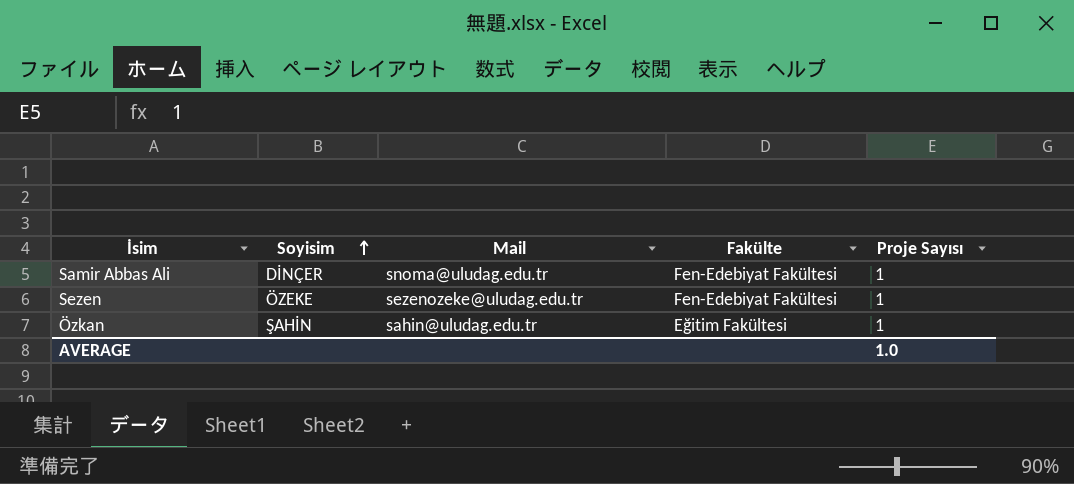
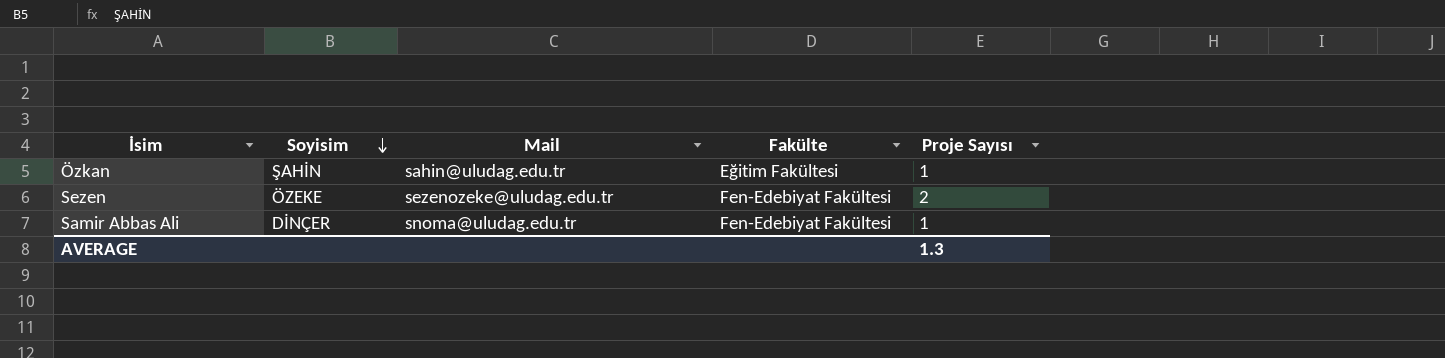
row order: Soyisim ascending -> Soyisim descending
Sezen | Proje Sayısı: 1 -> 2
AVERAGE | Proje Sayısı: 1.0 -> 1.3

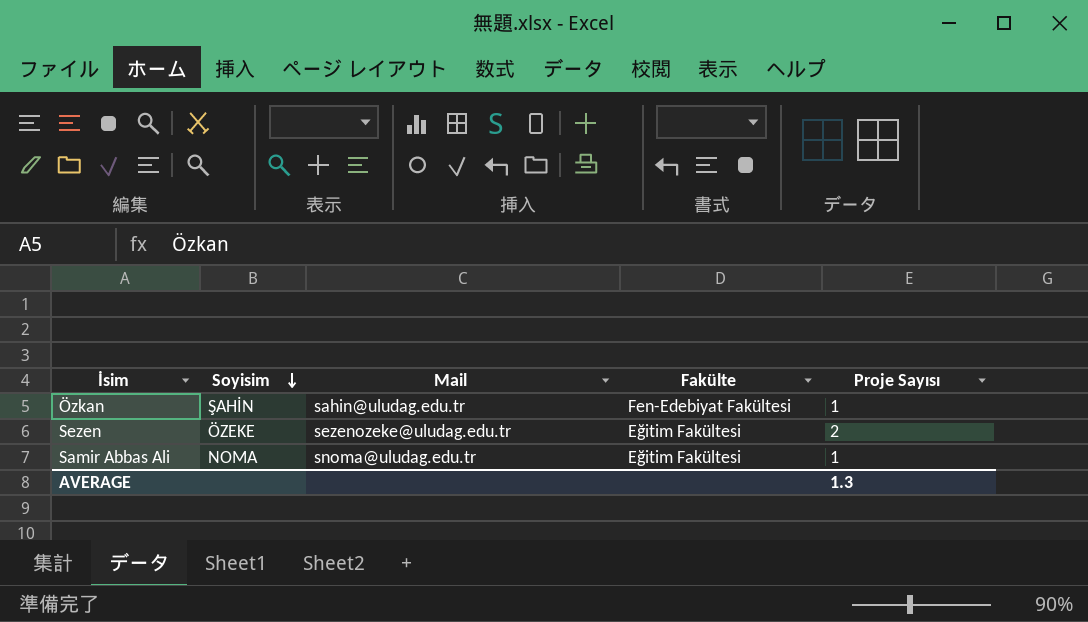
Özkan | Fakülte: Eğitim Fakültesi -> Fen-Edebiyat Fakültesi
Sezen | Fakülte: Fen-Edebiyat Fakültesi -> Eğitim Fakültesi
Samir Abbas Ali | Soyisim: DİNÇER -> NOMA
Samir Abbas Ali | Fakülte: Fen-Edebiyat Fakültesi -> Eğitim Fakültesi

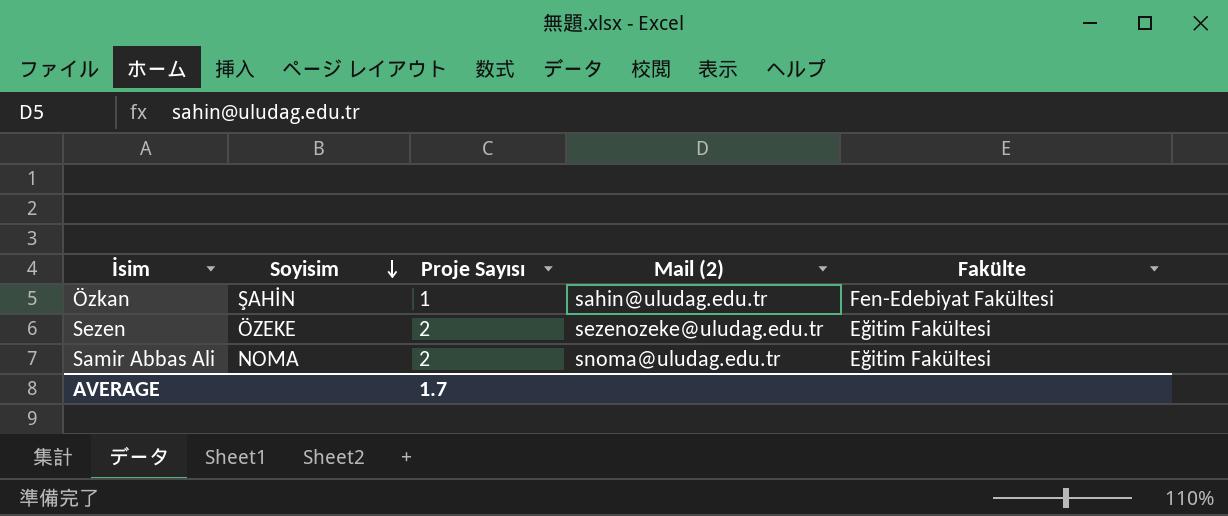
column Proje Sayısı | position: 5 -> 3
column name: Mail -> Mail (2)
Samir Abbas Ali | Proje Sayısı: 1 -> 2
AVERAGE | Proje Sayısı: 1.3 -> 1.7

